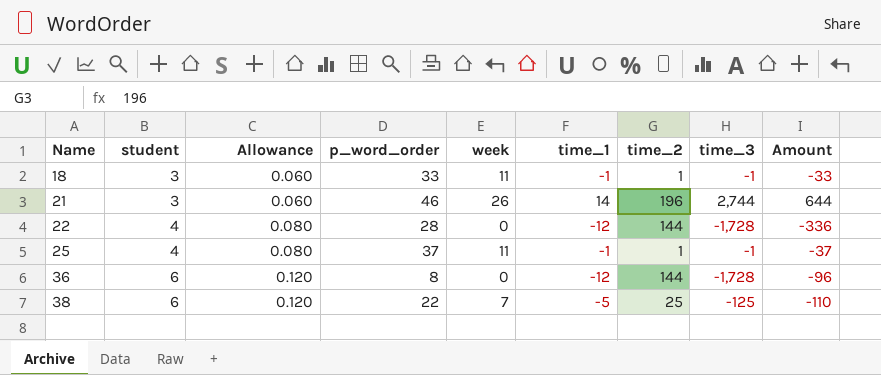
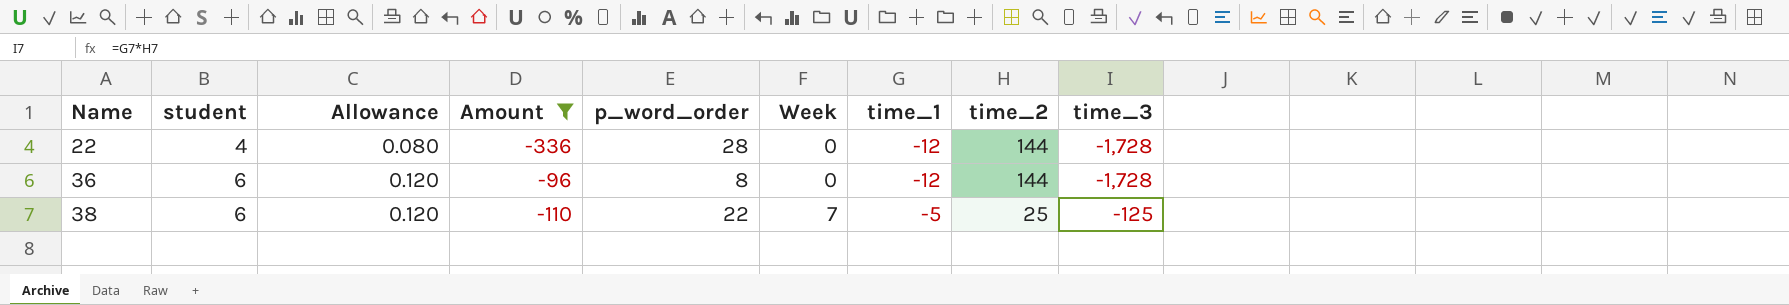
filter: none -> Amount <= -96
column Amount | position: 9 -> 4
column name: week -> Week

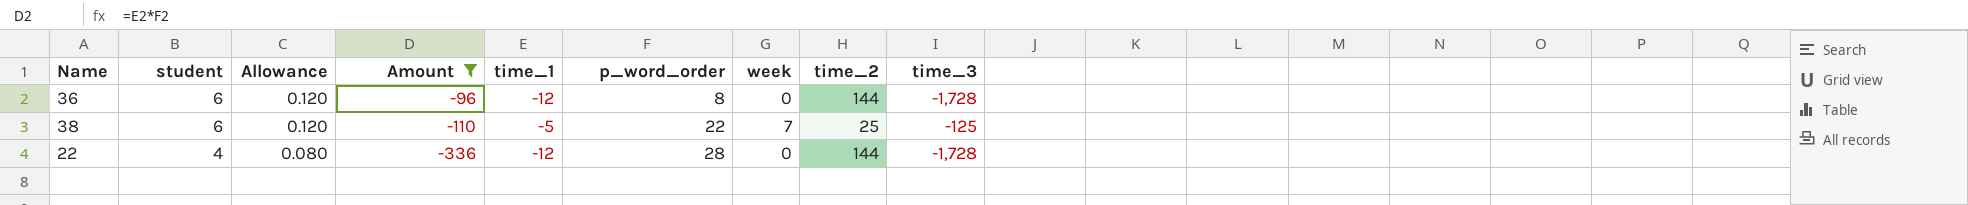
row order: Name ascending -> student descending
column time_1 | position: 7 -> 5
column name: Week -> week

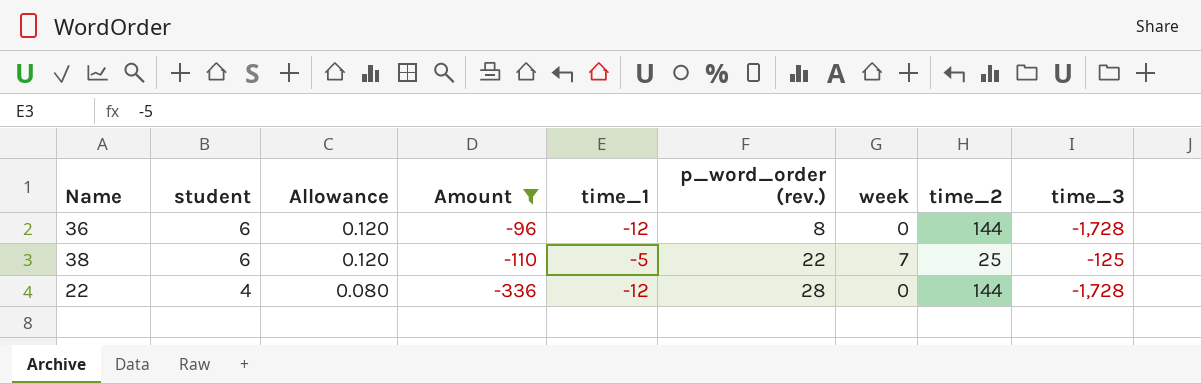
column name: p_word_order -> p_word_order (rev.)

